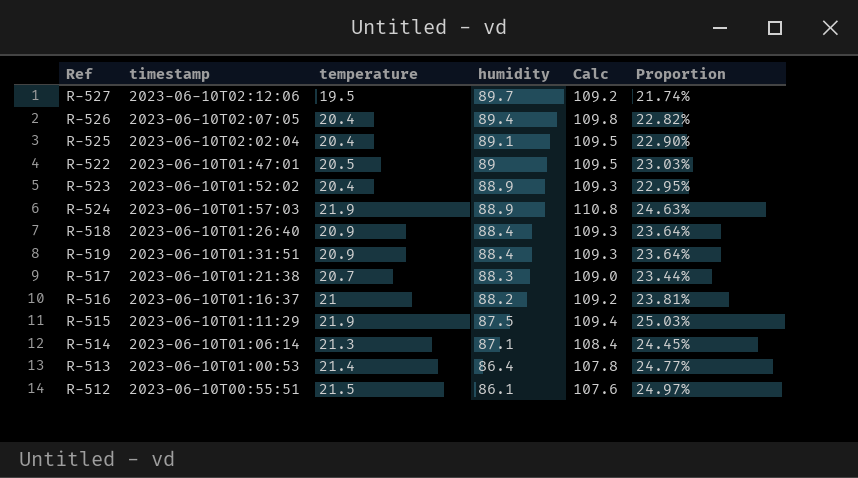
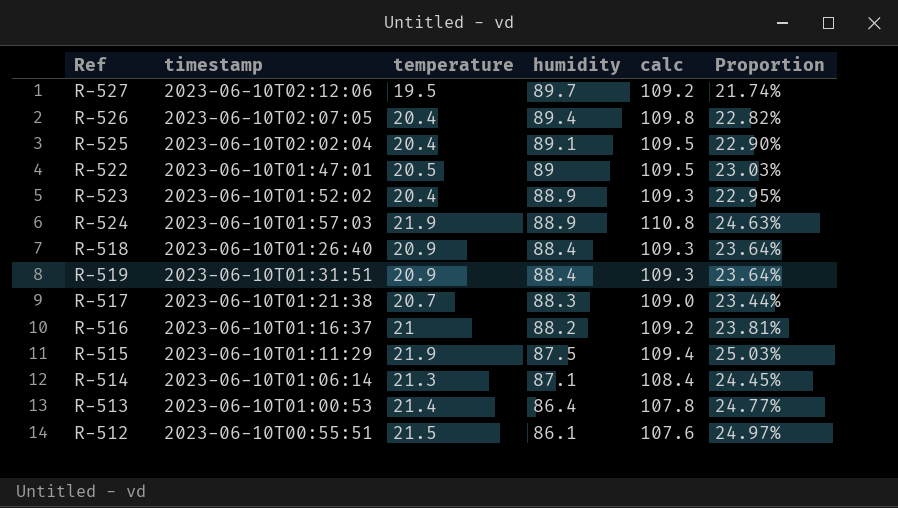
column name: Calc -> calc

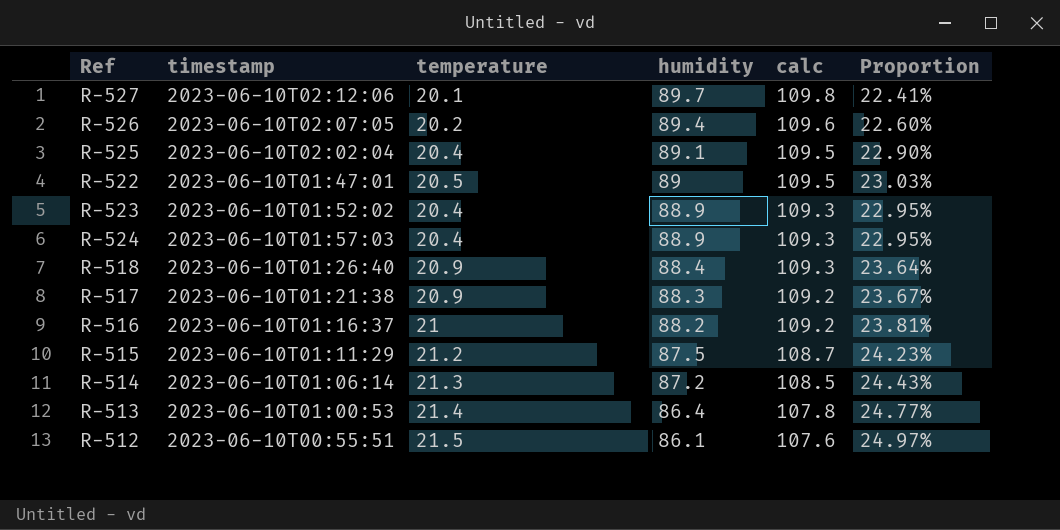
row R-519: 2023-06-10T01:31:51 | 20.9 | 88.4 | 109.3 | 23.64% -> none
R-527 | temperature: 19.5 -> 20.1
R-527 | calc: 109.2 -> 109.8
R-527 | Proportion: 21.74% -> 22.41%
R-526 | temperature: 20.4 -> 20.2
R-526 | calc: 109.8 -> 109.6
R-526 | Proportion: 22.82% -> 22.60%
R-524 | temperature: 21.9 -> 20.4
R-524 | calc: 110.8 -> 109.3
R-524 | Proportion: 24.63% -> 22.95%
R-517 | temperature: 20.7 -> 20.9
R-517 | calc: 109.0 -> 109.2
R-517 | Proportion: 23.44% -> 23.67%
R-515 | temperature: 21.9 -> 21.2
R-515 | calc: 109.4 -> 108.7
R-515 | Proportion: 25.03% -> 24.23%
R-514 | humidity: 87.1 -> 87.2
R-514 | calc: 108.4 -> 108.5
R-514 | Proportion: 24.45% -> 24.43%

